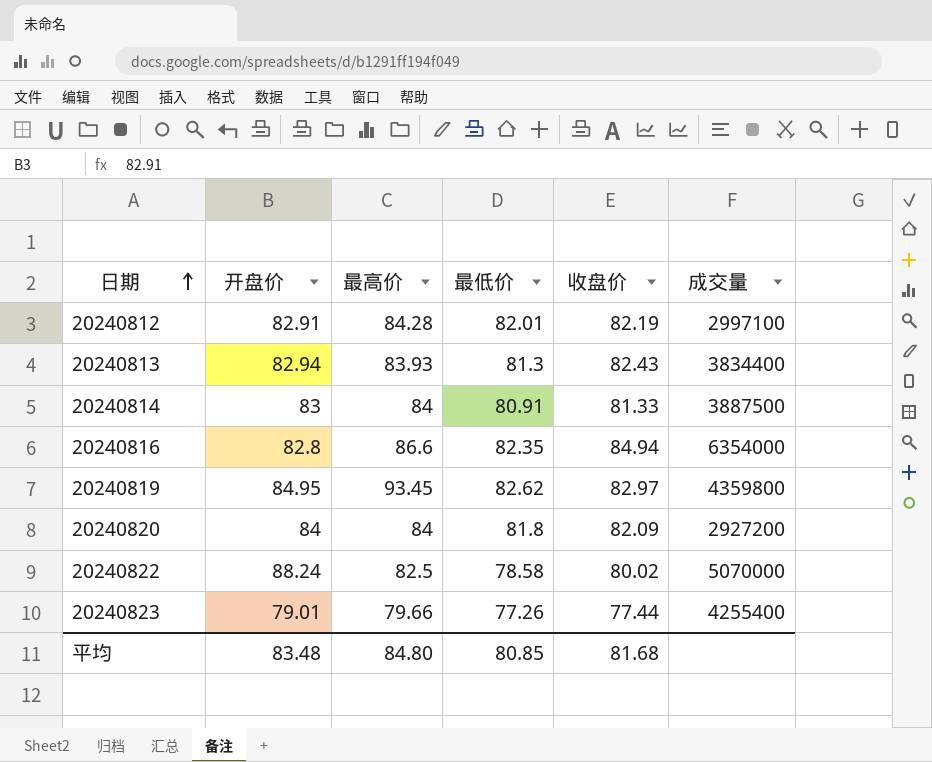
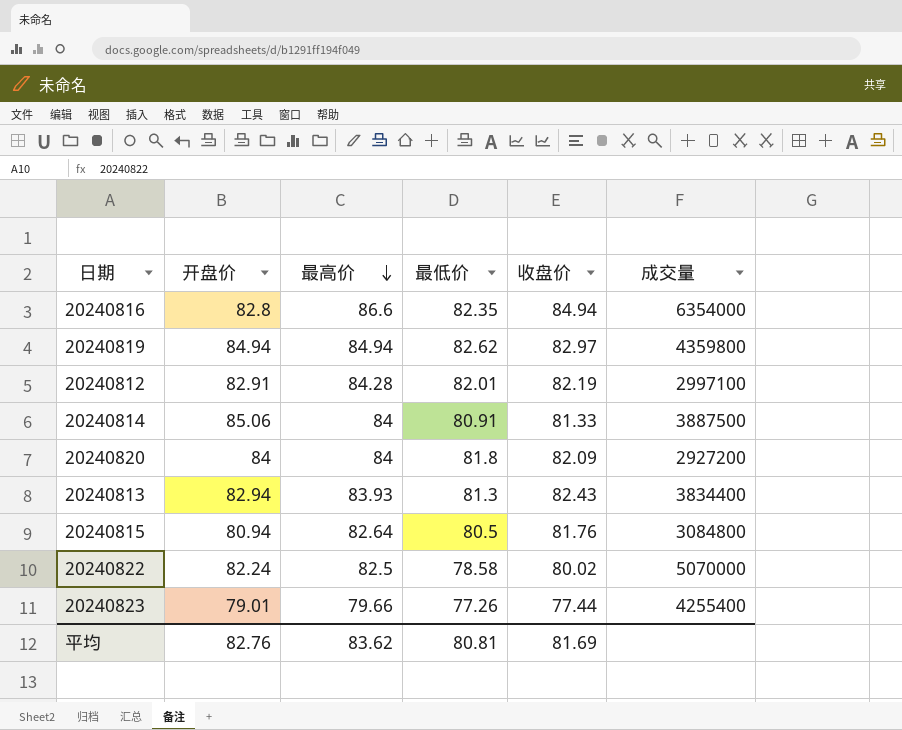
row order: 日期 ascending -> 最高价 descending
20240819 | 开盘价: 84.95 -> 84.94
20240819 | 最高价: 93.45 -> 84.94
20240814 | 开盘价: 83 -> 85.06
row 20240815: none -> 80.94 | 82.64 | 80.5 | 81.76 | 3084800
20240822 | 开盘价: 88.24 -> 82.24
平均 | 开盘价: 83.48 -> 82.76
平均 | 最高价: 84.80 -> 83.62
平均 | 最低价: 80.85 -> 80.81
平均 | 收盘价: 81.68 -> 81.69

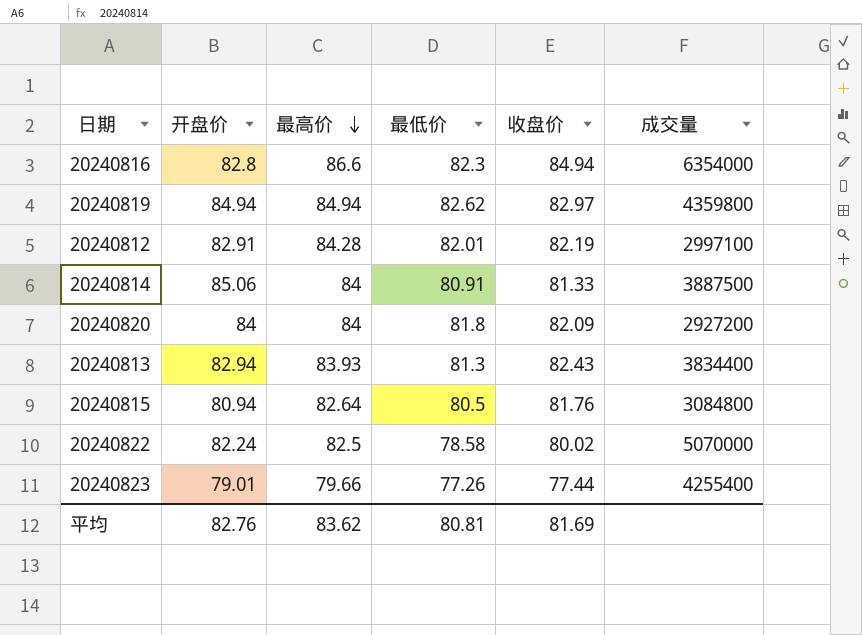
20240816 | 最低价: 82.35 -> 82.3

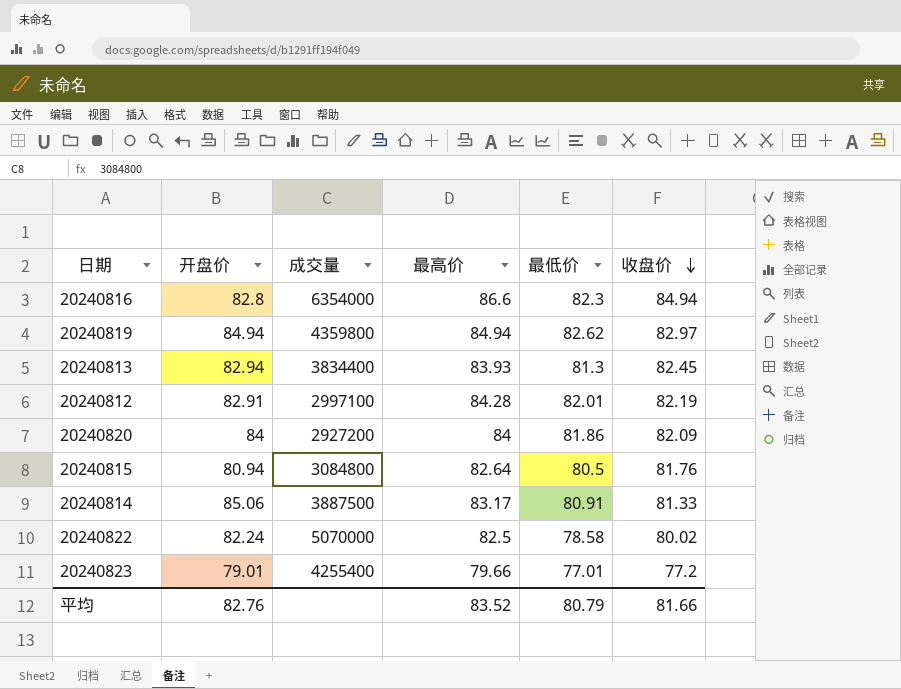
row order: 最高价 descending -> 收盘价 descending
column 成交量 | position: 6 -> 3
20240813 | 收盘价: 82.43 -> 82.45
20240820 | 最低价: 81.8 -> 81.86
20240814 | 最高价: 84 -> 83.17
20240823 | 最低价: 77.26 -> 77.01
20240823 | 收盘价: 77.44 -> 77.2
平均 | 最高价: 83.62 -> 83.52
平均 | 最低价: 80.81 -> 80.79
平均 | 收盘价: 81.69 -> 81.66

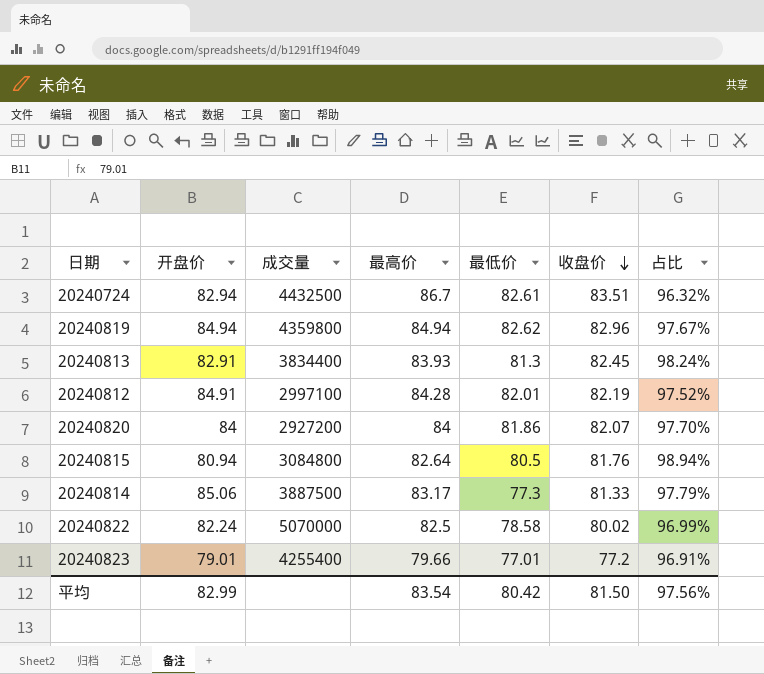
column 占比 | formula: none -> [收盘价] / [最高价]
row 20240816: 82.8 | 6354000 | 86.6 | 82.3 | 84.94 -> none
row 20240724: none -> 82.94 | 4432500 | 86.7 | 82.61 | 83.51 | 96.32%
20240819 | 收盘价: 82.97 -> 82.96
20240813 | 开盘价: 82.94 -> 82.91
20240812 | 开盘价: 82.91 -> 84.91
20240820 | 收盘价: 82.09 -> 82.07
20240814 | 最低价: 80.91 -> 77.3
平均 | 开盘价: 82.76 -> 82.99
平均 | 最高价: 83.52 -> 83.54
平均 | 最低价: 80.79 -> 80.42
平均 | 收盘价: 81.66 -> 81.50

